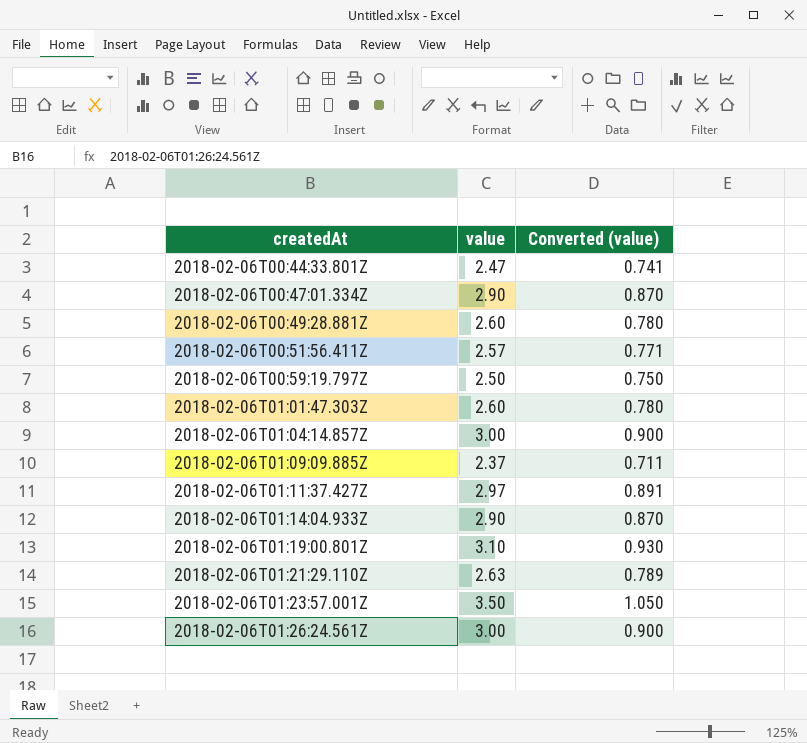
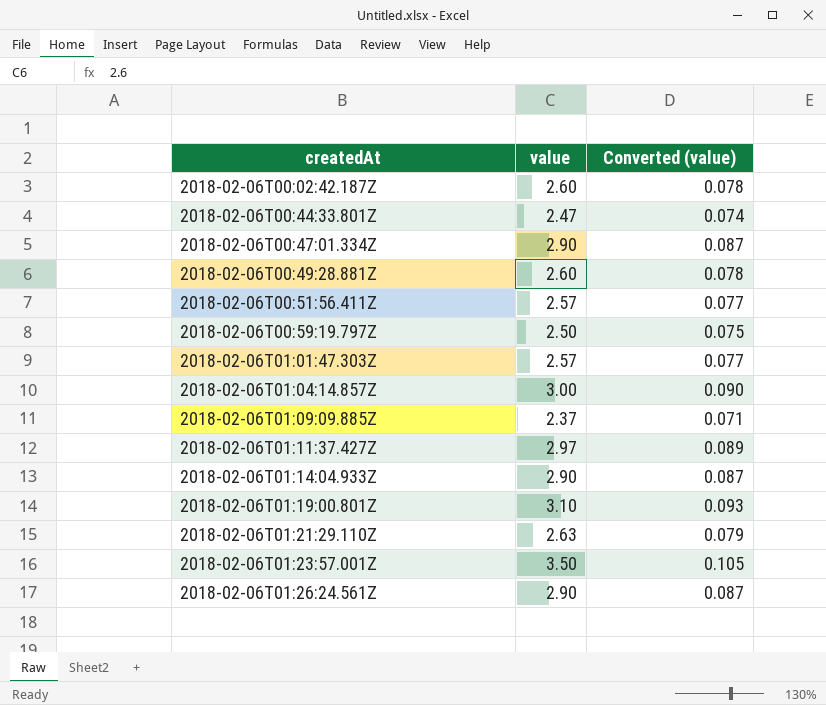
column Converted (value) | formula: [value] * 0.3 -> [value] * 0.03
row 2018-02-06T00:02:42.187Z: none -> 2.60 | 0.078
2018-02-06T01:01:47.303Z | value: 2.60 -> 2.57
2018-02-06T01:26:24.561Z | value: 3.00 -> 2.90

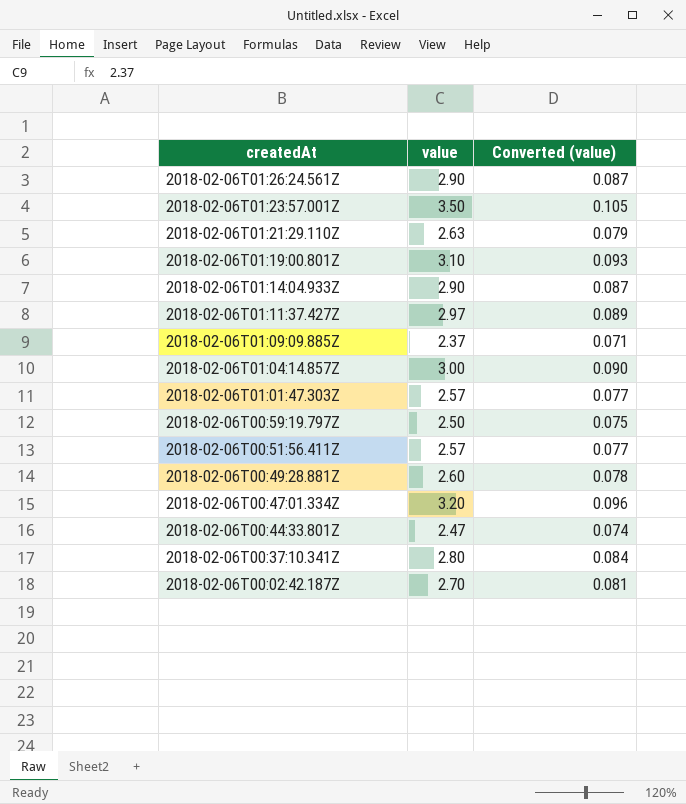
row order: createdAt ascending -> createdAt descending
2018-02-06T00:47:01.334Z | value: 2.90 -> 3.20
2018-02-06T00:47:01.334Z | Converted (value): 0.087 -> 0.096
row 2018-02-06T00:37:10.341Z: none -> 2.80 | 0.084
2018-02-06T00:02:42.187Z | value: 2.60 -> 2.70
2018-02-06T00:02:42.187Z | Converted (value): 0.078 -> 0.081

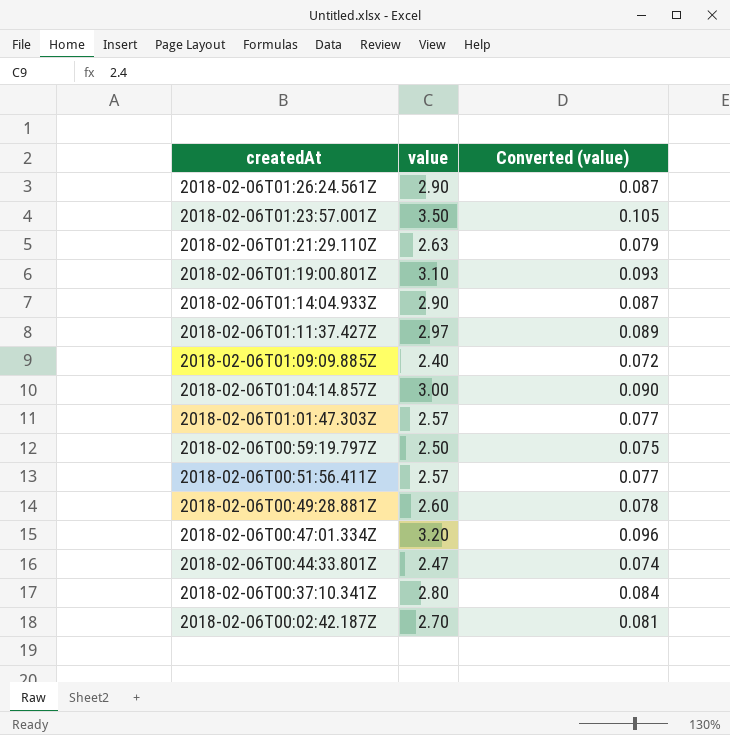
2018-02-06T01:09:09.885Z | value: 2.37 -> 2.40
2018-02-06T01:09:09.885Z | Converted (value): 0.071 -> 0.072

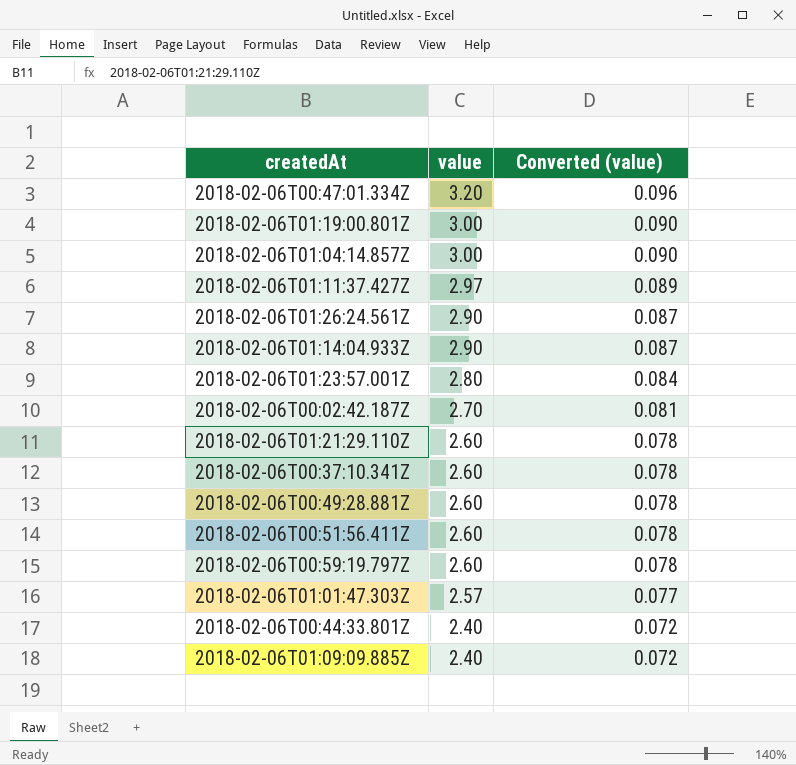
row order: createdAt descending -> value descending
2018-02-06T01:19:00.801Z | value: 3.10 -> 3.00
2018-02-06T01:19:00.801Z | Converted (value): 0.093 -> 0.090
2018-02-06T01:23:57.001Z | value: 3.50 -> 2.80
2018-02-06T01:23:57.001Z | Converted (value): 0.105 -> 0.084
2018-02-06T01:21:29.110Z | value: 2.63 -> 2.60
2018-02-06T01:21:29.110Z | Converted (value): 0.079 -> 0.078
2018-02-06T00:37:10.341Z | value: 2.80 -> 2.60
2018-02-06T00:37:10.341Z | Converted (value): 0.084 -> 0.078
2018-02-06T00:51:56.411Z | value: 2.57 -> 2.60
2018-02-06T00:51:56.411Z | Converted (value): 0.077 -> 0.078
2018-02-06T00:59:19.797Z | value: 2.50 -> 2.60
2018-02-06T00:59:19.797Z | Converted (value): 0.075 -> 0.078
2018-02-06T00:44:33.801Z | value: 2.47 -> 2.40
2018-02-06T00:44:33.801Z | Converted (value): 0.074 -> 0.072

